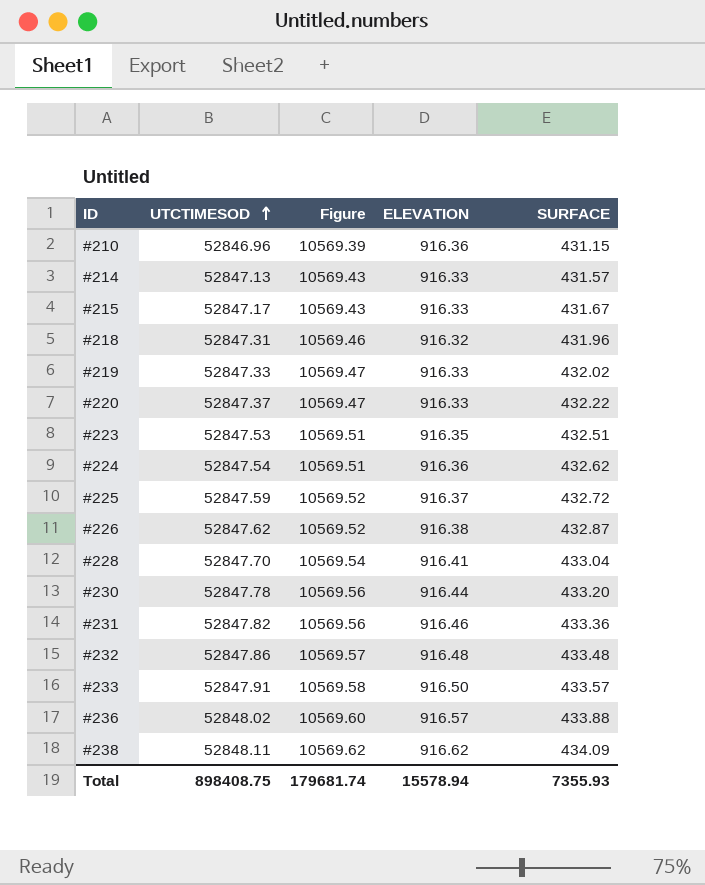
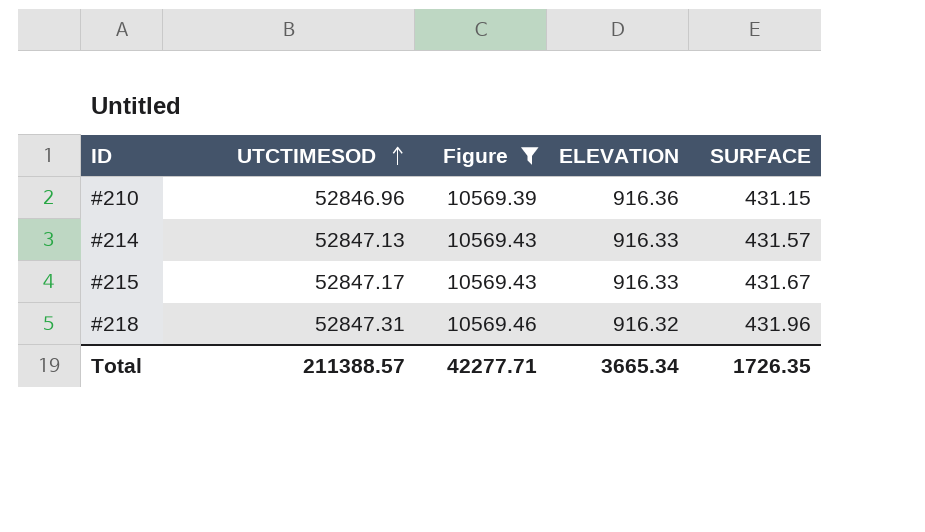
filter: none -> Figure <= 10569.46
Total | UTCTIMESOD: 898408.75 -> 211388.57
Total | Figure: 179681.74 -> 42277.71
Total | ELEVATION: 15578.94 -> 3665.34
Total | SURFACE: 7355.93 -> 1726.35

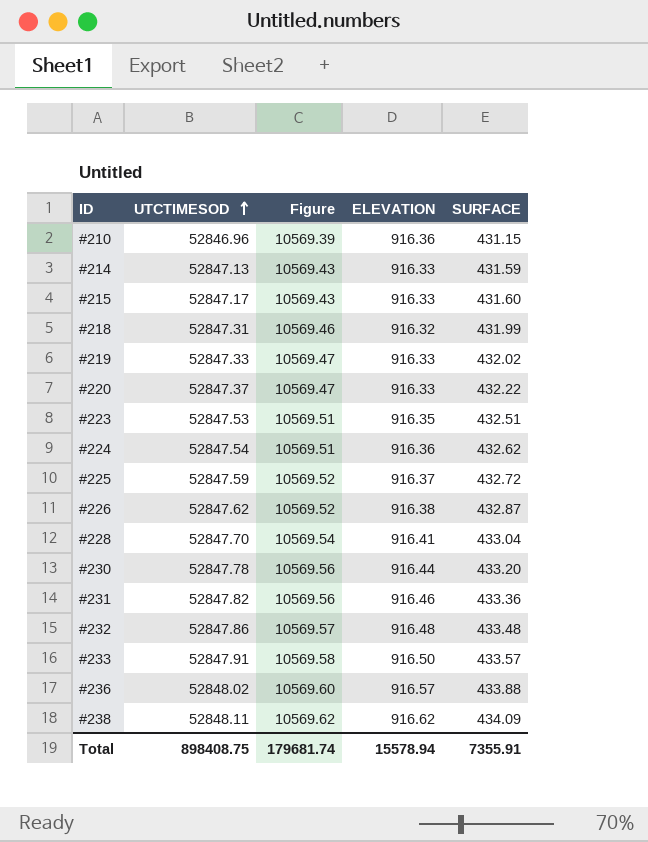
filter: Figure <= 10569.46 -> none
#214 | SURFACE: 431.57 -> 431.59
#215 | SURFACE: 431.67 -> 431.60
#218 | SURFACE: 431.96 -> 431.99
Total | UTCTIMESOD: 211388.57 -> 898408.75
Total | Figure: 42277.71 -> 179681.74
Total | ELEVATION: 3665.34 -> 15578.94
Total | SURFACE: 1726.35 -> 7355.91

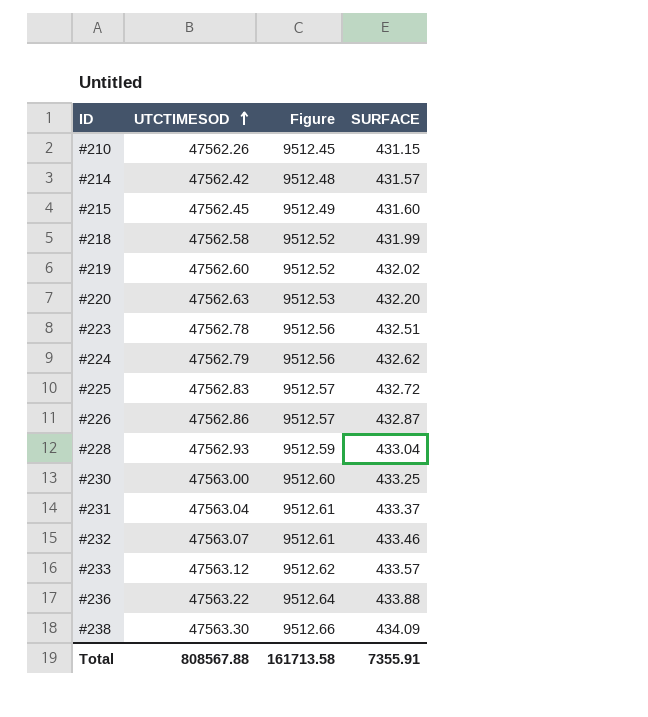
column ELEVATION | position: 4 -> none
#210 | UTCTIMESOD: 52846.96 -> 47562.26
#210 | Figure: 10569.39 -> 9512.45
#214 | UTCTIMESOD: 52847.13 -> 47562.42
#214 | Figure: 10569.43 -> 9512.48
#214 | SURFACE: 431.59 -> 431.57
#215 | UTCTIMESOD: 52847.17 -> 47562.45
#215 | Figure: 10569.43 -> 9512.49
#218 | UTCTIMESOD: 52847.31 -> 47562.58
#218 | Figure: 10569.46 -> 9512.52
#219 | UTCTIMESOD: 52847.33 -> 47562.60
#219 | Figure: 10569.47 -> 9512.52
#220 | UTCTIMESOD: 52847.37 -> 47562.63
#220 | Figure: 10569.47 -> 9512.53
#220 | SURFACE: 432.22 -> 432.20
#223 | UTCTIMESOD: 52847.53 -> 47562.78
#223 | Figure: 10569.51 -> 9512.56
#224 | UTCTIMESOD: 52847.54 -> 47562.79
#224 | Figure: 10569.51 -> 9512.56
#225 | UTCTIMESOD: 52847.59 -> 47562.83
#225 | Figure: 10569.52 -> 9512.57
#226 | UTCTIMESOD: 52847.62 -> 47562.86
#226 | Figure: 10569.52 -> 9512.57
#228 | UTCTIMESOD: 52847.70 -> 47562.93
#228 | Figure: 10569.54 -> 9512.59
#230 | UTCTIMESOD: 52847.78 -> 47563.00
#230 | Figure: 10569.56 -> 9512.60
#230 | SURFACE: 433.20 -> 433.25
#231 | UTCTIMESOD: 52847.82 -> 47563.04
#231 | Figure: 10569.56 -> 9512.61
#231 | SURFACE: 433.36 -> 433.37
#232 | UTCTIMESOD: 52847.86 -> 47563.07
#232 | Figure: 10569.57 -> 9512.61
#232 | SURFACE: 433.48 -> 433.46
#233 | UTCTIMESOD: 52847.91 -> 47563.12
#233 | Figure: 10569.58 -> 9512.62
#236 | UTCTIMESOD: 52848.02 -> 47563.22
#236 | Figure: 10569.60 -> 9512.64
#238 | UTCTIMESOD: 52848.11 -> 47563.30
#238 | Figure: 10569.62 -> 9512.66
Total | UTCTIMESOD: 898408.75 -> 808567.88
Total | Figure: 179681.74 -> 161713.58

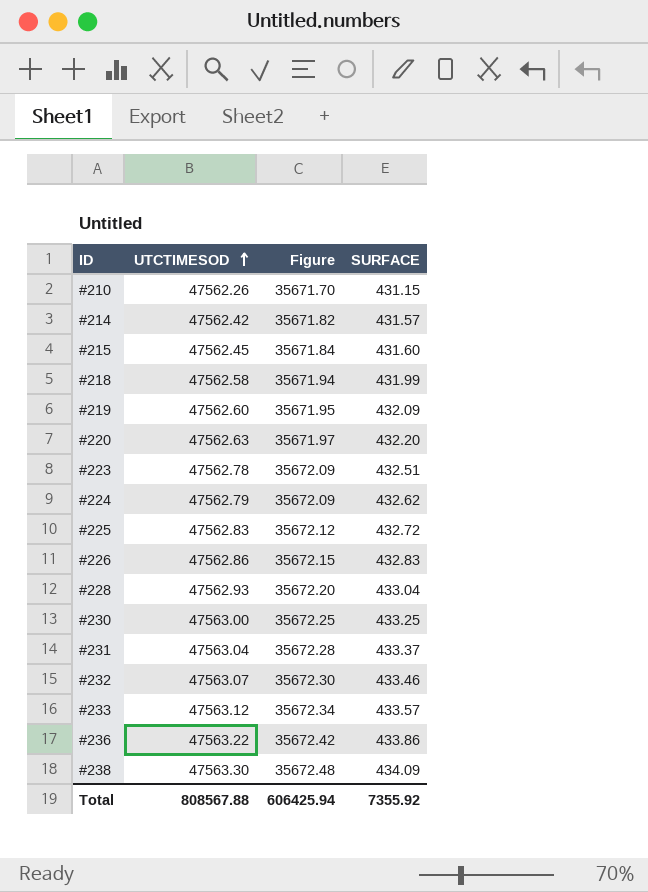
column Figure | formula: [UTCTIMESOD] * 0.2 -> [UTCTIMESOD] * 0.75
#219 | SURFACE: 432.02 -> 432.09
#226 | SURFACE: 432.87 -> 432.83
#236 | SURFACE: 433.88 -> 433.86
Total | Figure: 161713.58 -> 606425.94
Total | SURFACE: 7355.91 -> 7355.92

